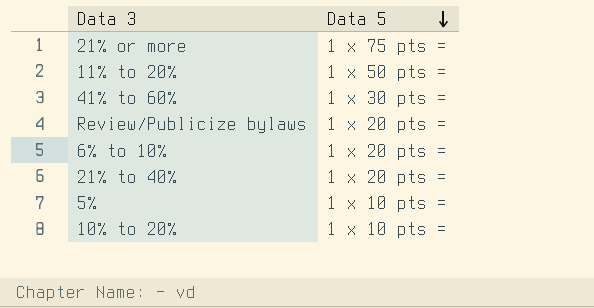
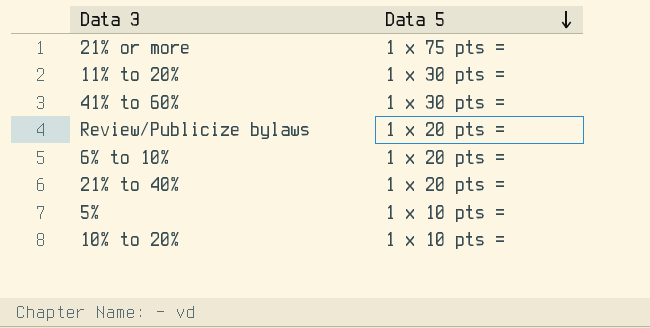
11% to 20% | Data 5: 1 x 50 pts = -> 1 x 30 pts =

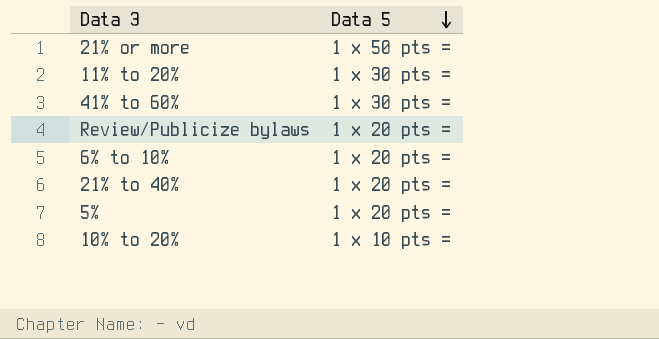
21% or more | Data 5: 1 x 75 pts = -> 1 x 50 pts =
5% | Data 5: 1 x 10 pts = -> 1 x 20 pts =

